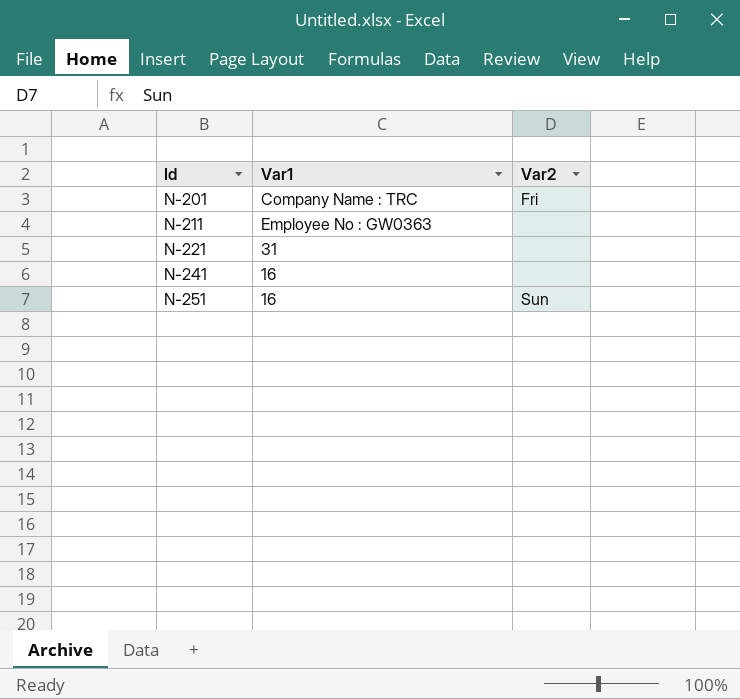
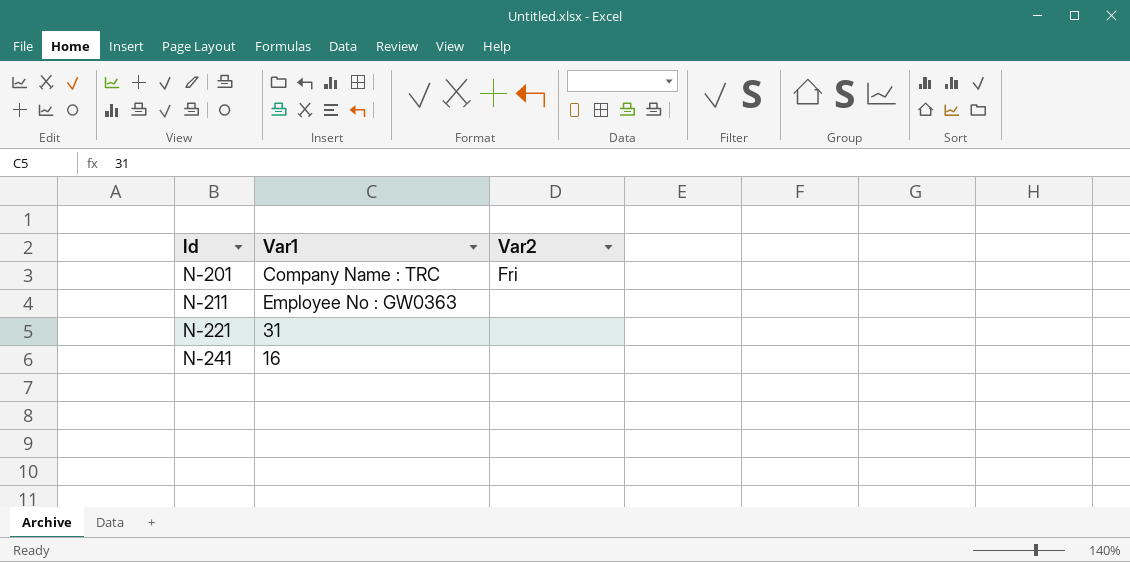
row N-251: 16 | Sun -> none

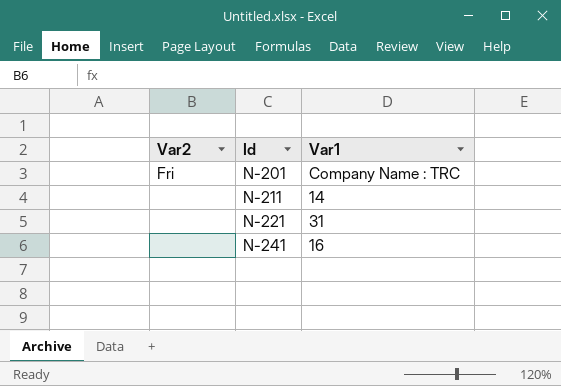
column Var2 | position: 3 -> 1
N-211 | Var1: Employee No : GW0363 -> 14

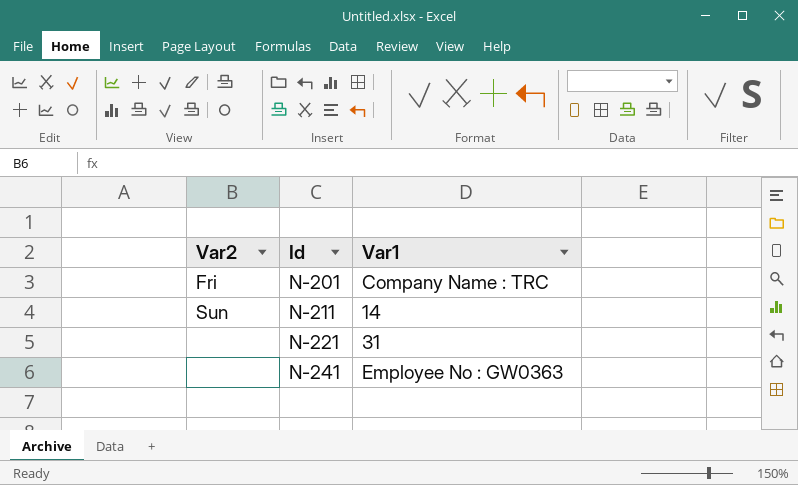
N-211 | Var2: none -> Sun
N-241 | Var1: 16 -> Employee No : GW0363

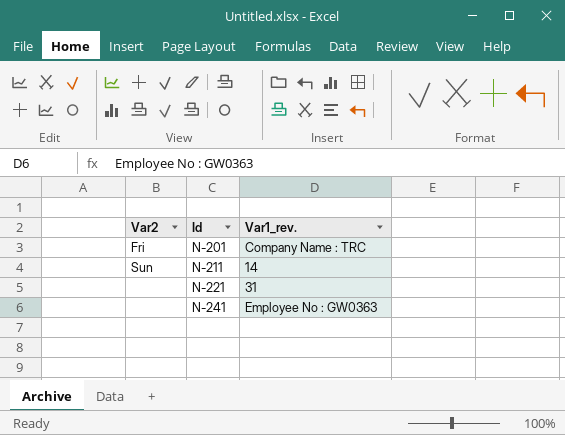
column name: Var1 -> Var1_rev.

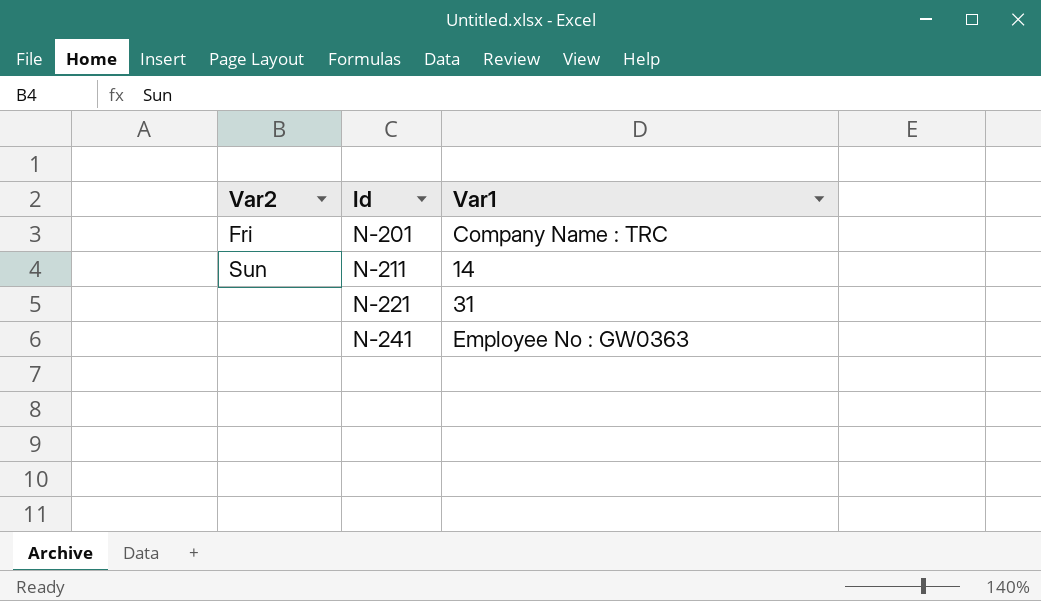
column name: Var1_rev. -> Var1

